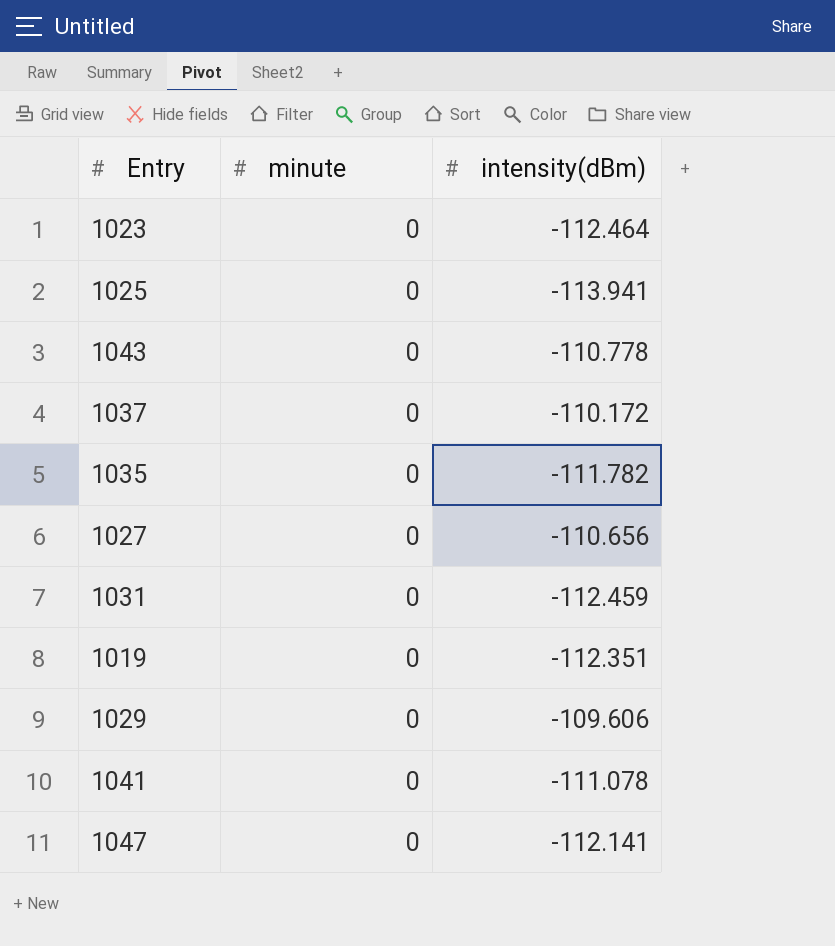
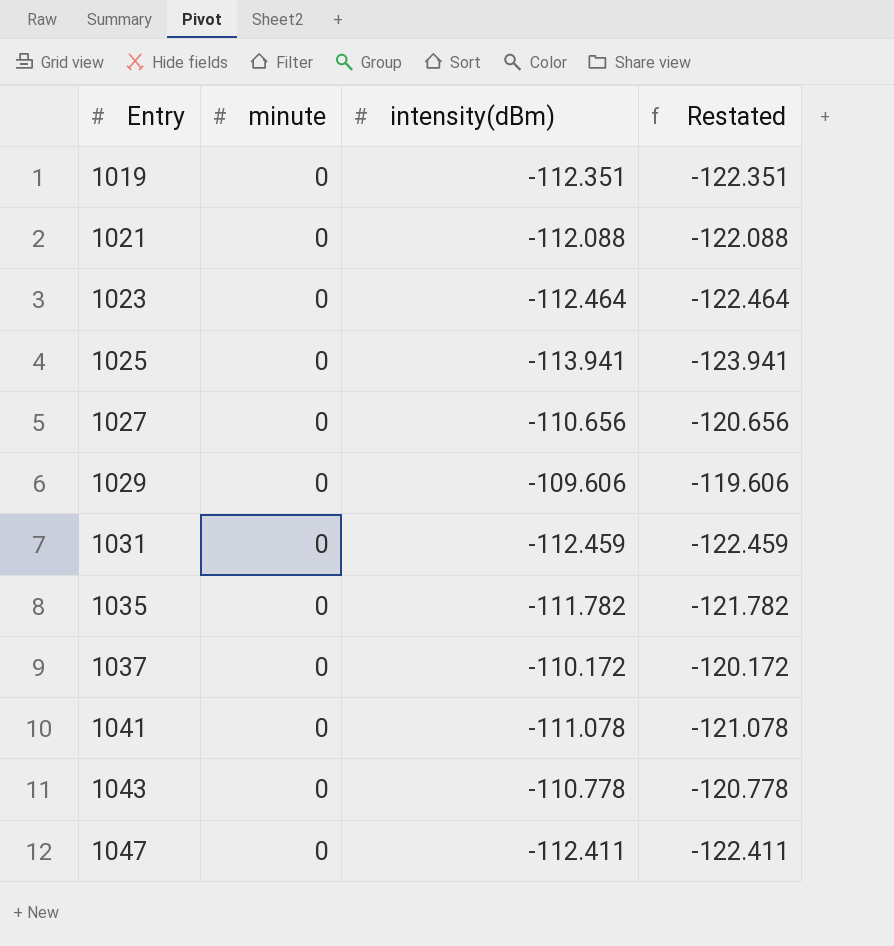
row order: none -> Entry ascending
column Restated | formula: none -> [intensity(dBm)] - 10
row 1021: none -> 0 | -112.088 | -122.088
1047 | intensity(dBm): -112.141 -> -112.411

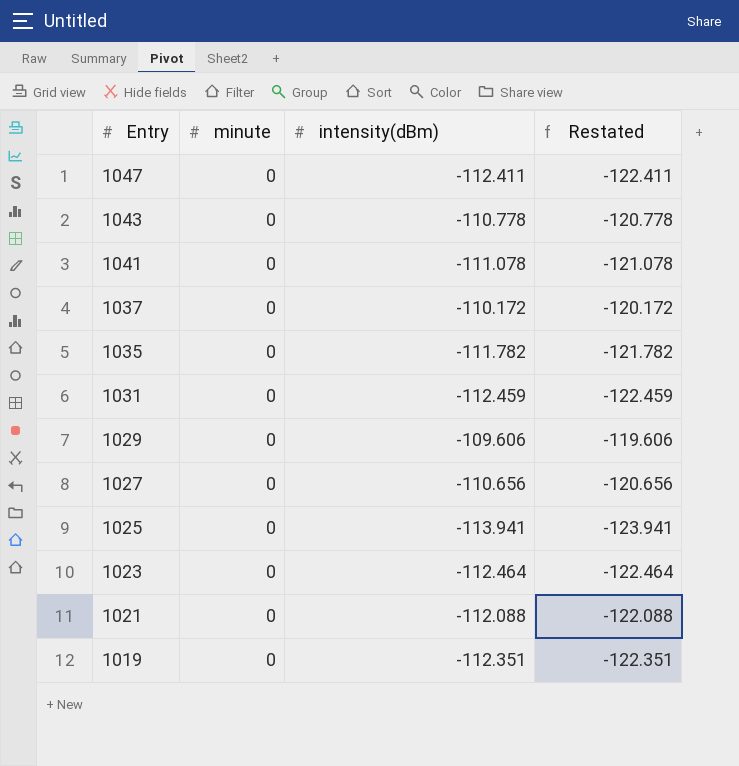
row order: Entry ascending -> Entry descending

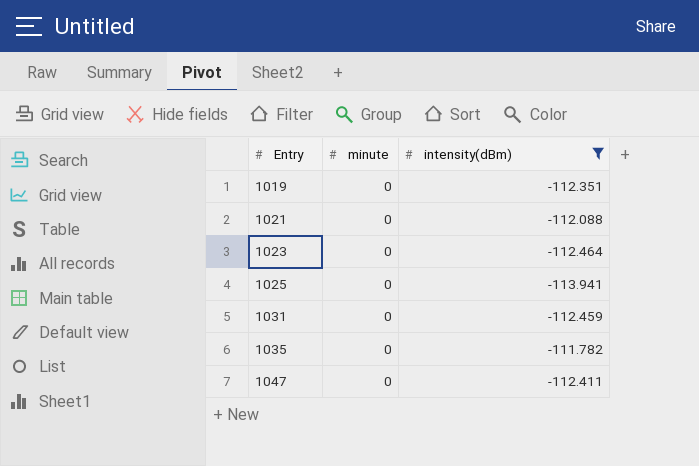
filter: none -> intensity(dBm) <= -111.782
row order: Entry descending -> Entry ascending
column Restated | formula: [intensity(dBm)] - 10 -> none

